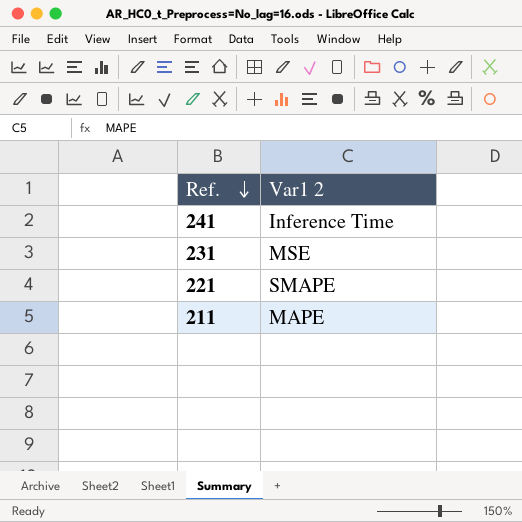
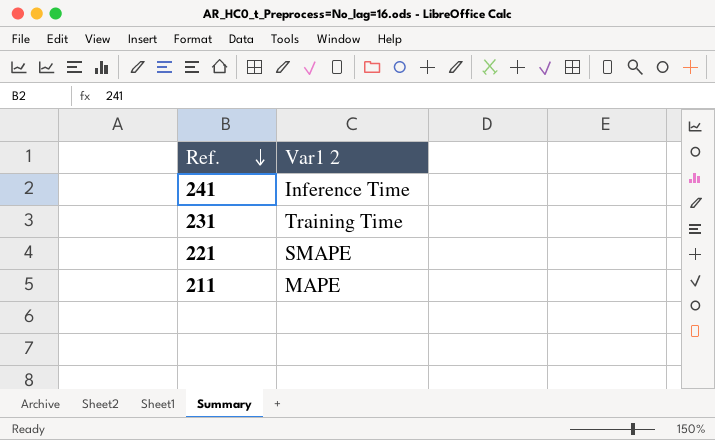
231 | Var1 2: MSE -> Training Time

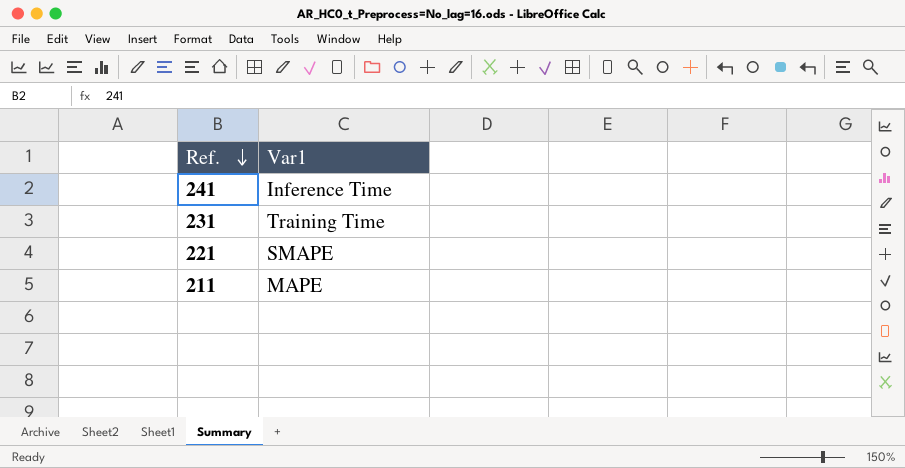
column name: Var1 2 -> Var1

